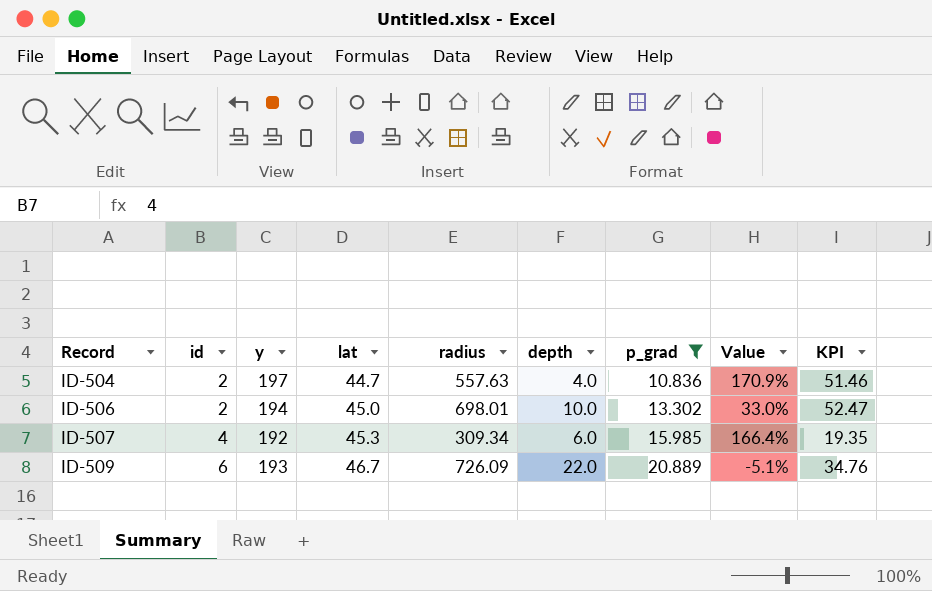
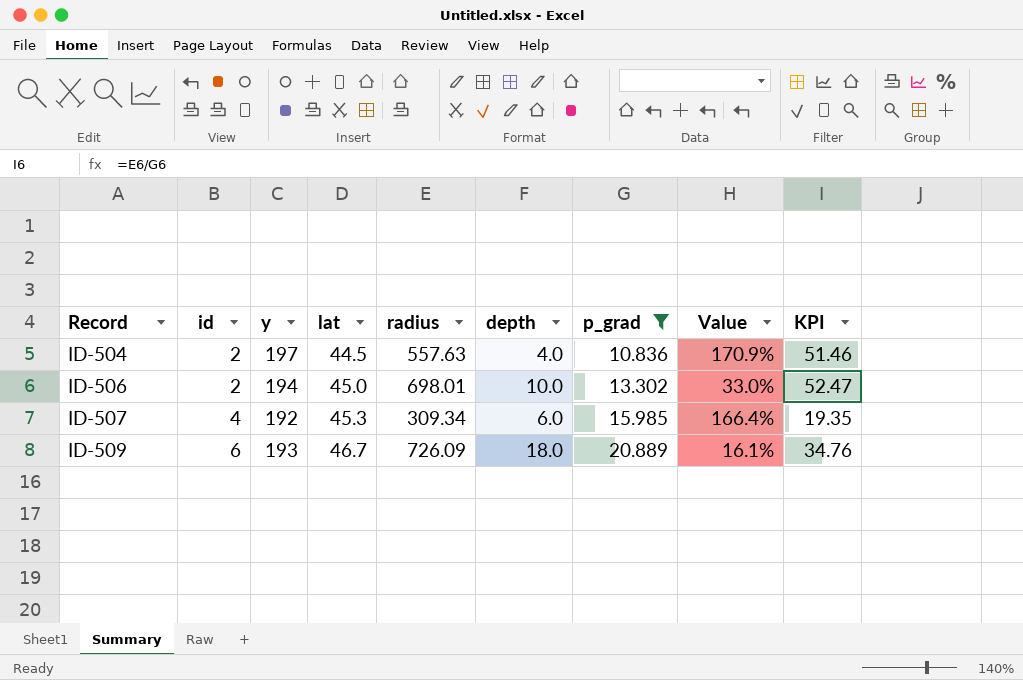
ID-504 | lat: 44.7 -> 44.5
ID-509 | depth: 22.0 -> 18.0
ID-509 | Value: -5.1% -> 16.1%

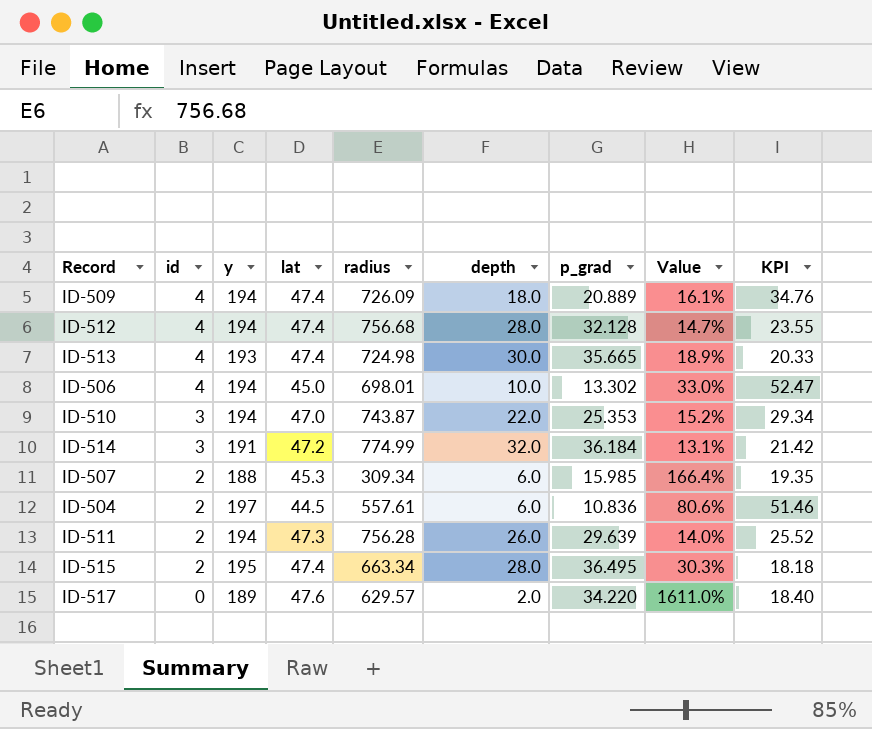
filter: p_grad <= 20.889 -> none
row order: Record ascending -> id descending
ID-509 | id: 6 -> 4
ID-509 | y: 193 -> 194
ID-509 | lat: 46.7 -> 47.4
ID-506 | id: 2 -> 4
ID-507 | id: 4 -> 2
ID-507 | y: 192 -> 188
ID-504 | radius: 557.63 -> 557.61
ID-504 | depth: 4.0 -> 6.0
ID-504 | Value: 170.9% -> 80.6%

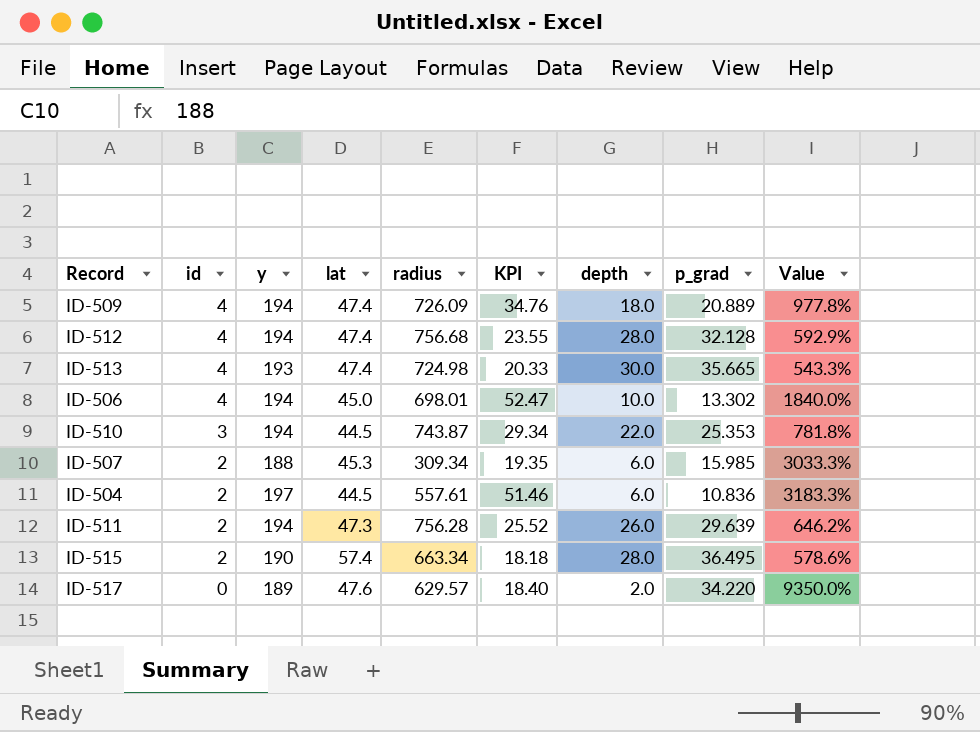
column KPI | position: 9 -> 6
column Value | formula: ([p_grad] - [depth]) / [depth] -> ([y] - [depth]) / [depth]
row ID-514: 3 | 191 | 47.2 | 774.99 | 32.0 | 36.184 | 13.1% | 21.42 -> none
ID-510 | lat: 47.0 -> 44.5
ID-515 | y: 195 -> 190
ID-515 | lat: 47.4 -> 57.4

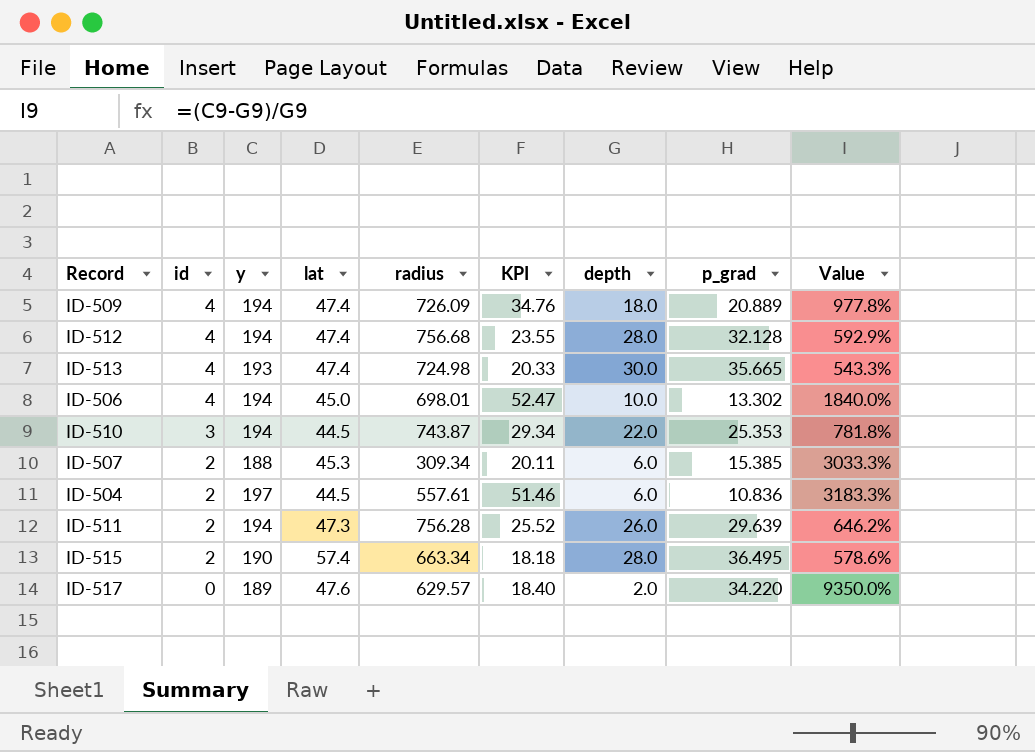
ID-507 | KPI: 19.35 -> 20.11
ID-507 | p_grad: 15.985 -> 15.385

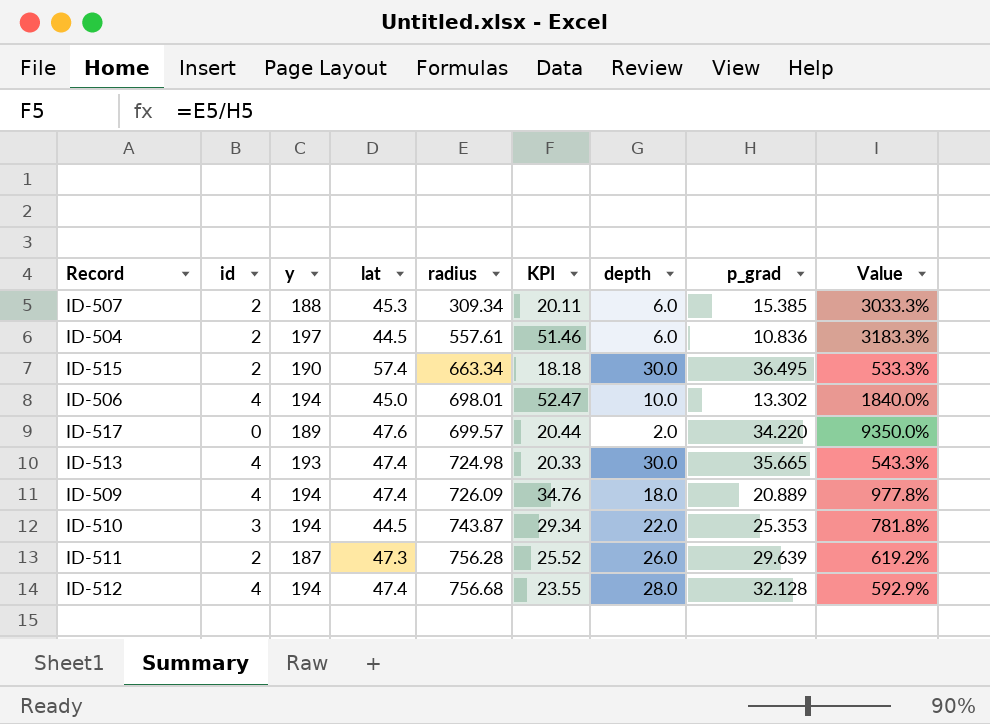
row order: id descending -> radius ascending
ID-515 | depth: 28.0 -> 30.0
ID-515 | Value: 578.6% -> 533.3%
ID-517 | radius: 629.57 -> 699.57
ID-517 | KPI: 18.40 -> 20.44
ID-511 | y: 194 -> 187
ID-511 | Value: 646.2% -> 619.2%

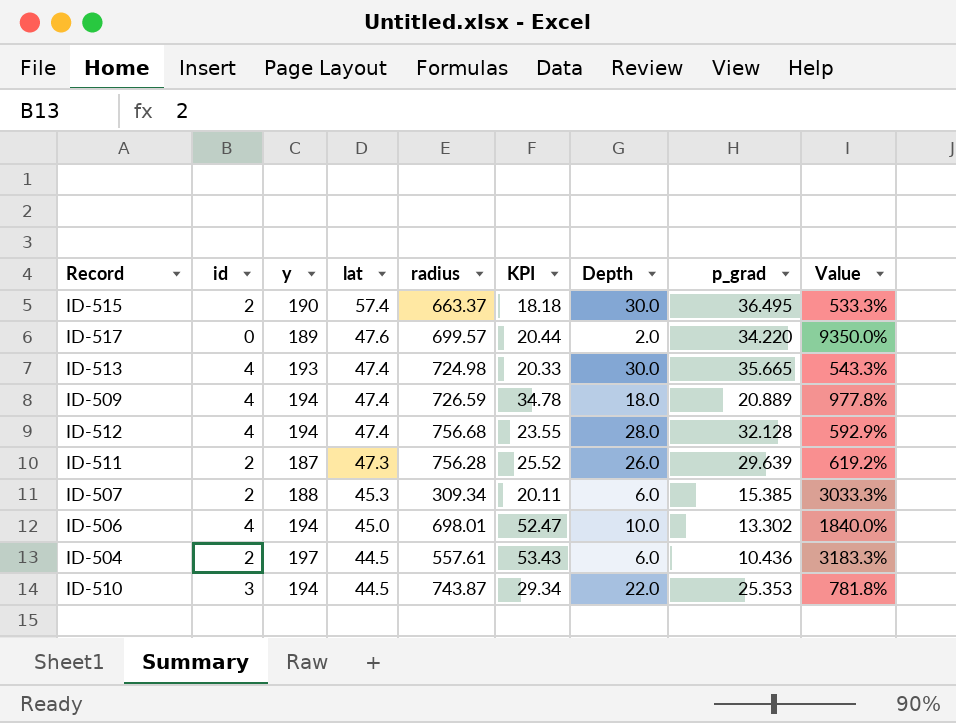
row order: radius ascending -> lat descending
column name: depth -> Depth
ID-515 | radius: 663.34 -> 663.37
ID-509 | radius: 726.09 -> 726.59
ID-509 | KPI: 34.76 -> 34.78
ID-504 | KPI: 51.46 -> 53.43
ID-504 | p_grad: 10.836 -> 10.436

